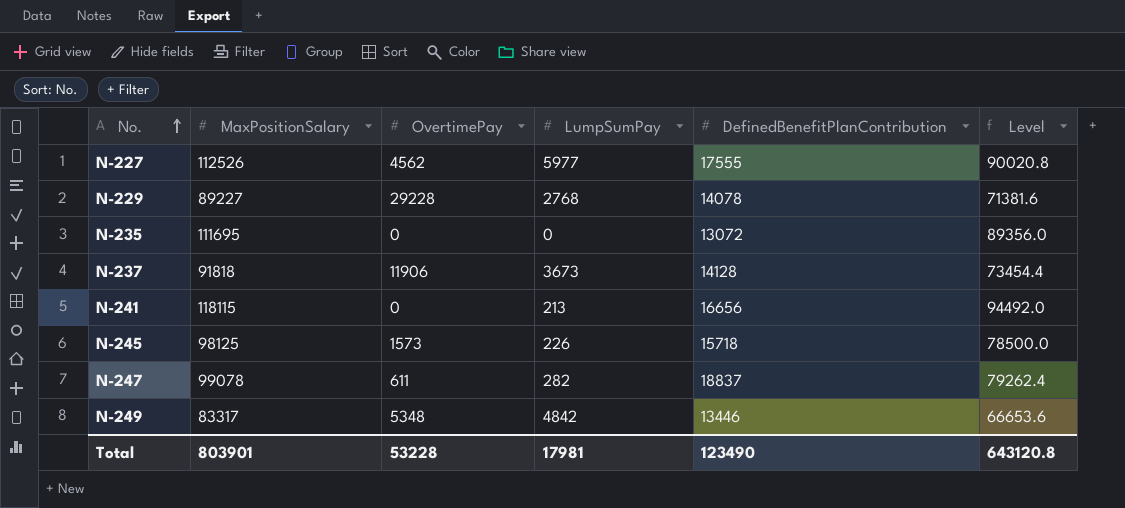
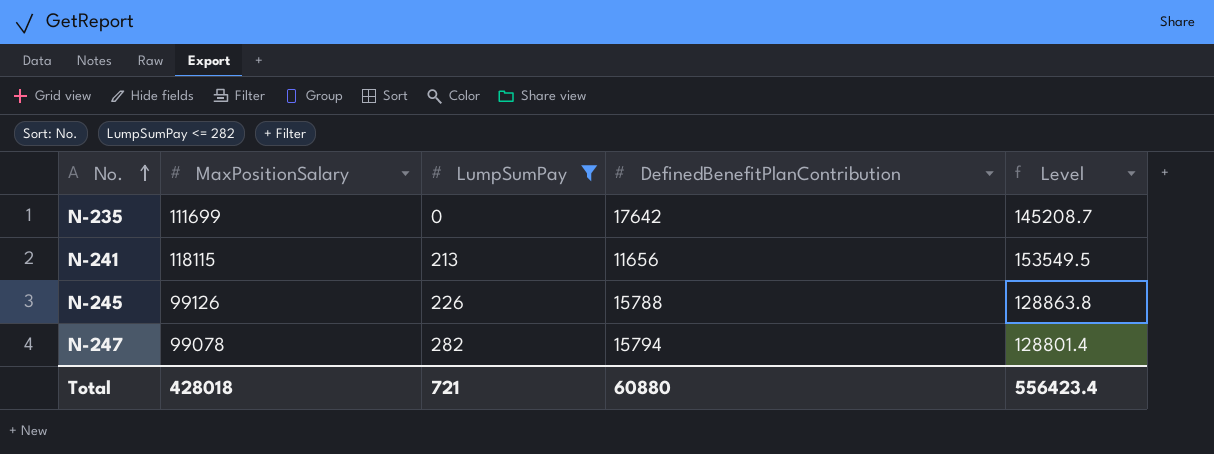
filter: none -> LumpSumPay <= 282
column OvertimePay | position: 3 -> none
column Level | formula: [MaxPositionSalary] * 0.8 -> [MaxPositionSalary] * 1.3
N-235 | MaxPositionSalary: 111695 -> 111699
N-235 | DefinedBenefitPlanContribution: 13072 -> 17642
N-241 | DefinedBenefitPlanContribution: 16656 -> 11656
N-245 | MaxPositionSalary: 98125 -> 99126
N-245 | DefinedBenefitPlanContribution: 15718 -> 15788
N-247 | DefinedBenefitPlanContribution: 18837 -> 15794
Total | MaxPositionSalary: 803901 -> 428018
Total | LumpSumPay: 17981 -> 721
Total | DefinedBenefitPlanContribution: 123490 -> 60880
Total | Level: 643120.8 -> 556423.4

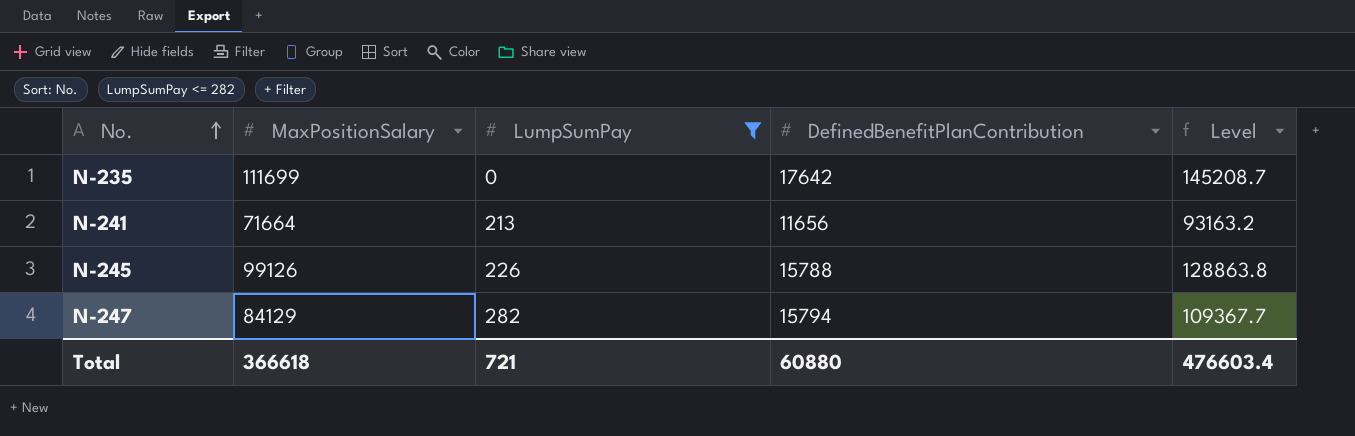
N-241 | MaxPositionSalary: 118115 -> 71664
N-241 | Level: 153549.5 -> 93163.2
N-247 | MaxPositionSalary: 99078 -> 84129
N-247 | Level: 128801.4 -> 109367.7
Total | MaxPositionSalary: 428018 -> 366618
Total | Level: 556423.4 -> 476603.4

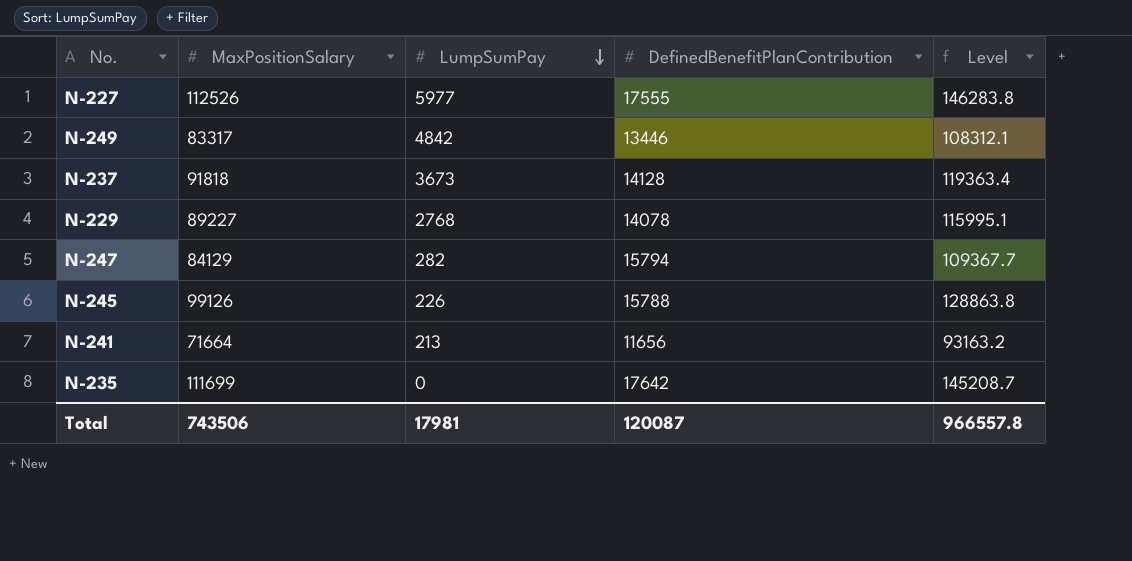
filter: LumpSumPay <= 282 -> none
row order: No. ascending -> LumpSumPay descending
Total | MaxPositionSalary: 366618 -> 743506
Total | LumpSumPay: 721 -> 17981
Total | DefinedBenefitPlanContribution: 60880 -> 120087
Total | Level: 476603.4 -> 966557.8

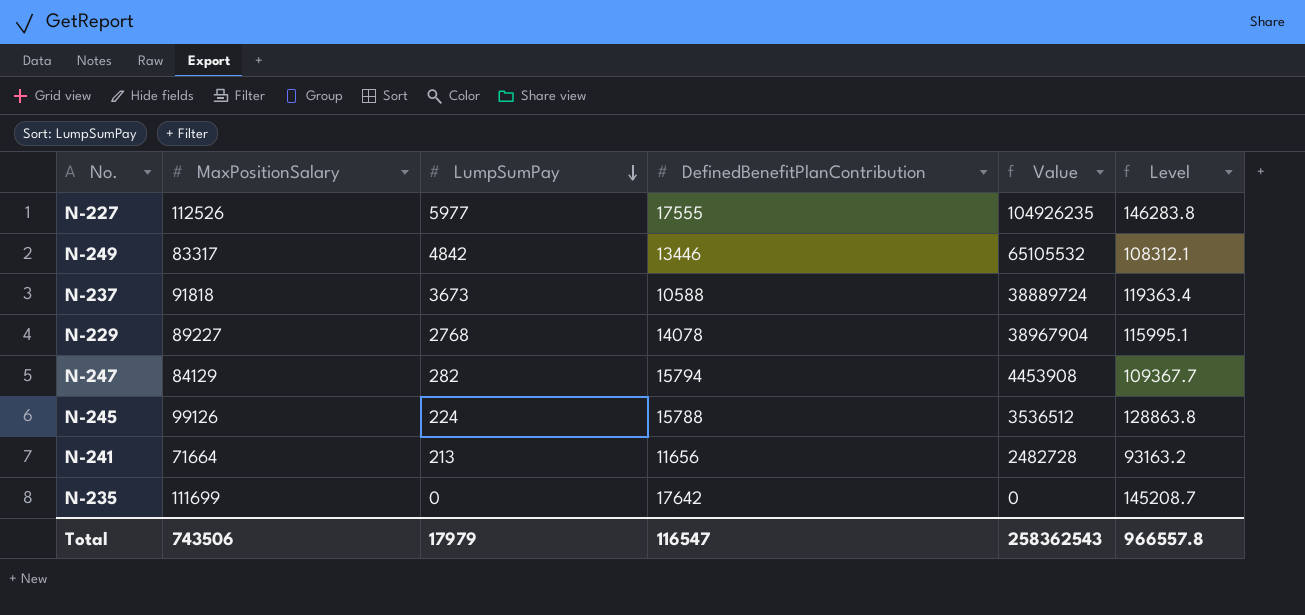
column Value | formula: none -> [LumpSumPay] * [DefinedBenefitPlanContribution]
N-237 | DefinedBenefitPlanContribution: 14128 -> 10588
N-245 | LumpSumPay: 226 -> 224
Total | LumpSumPay: 17981 -> 17979
Total | DefinedBenefitPlanContribution: 120087 -> 116547

